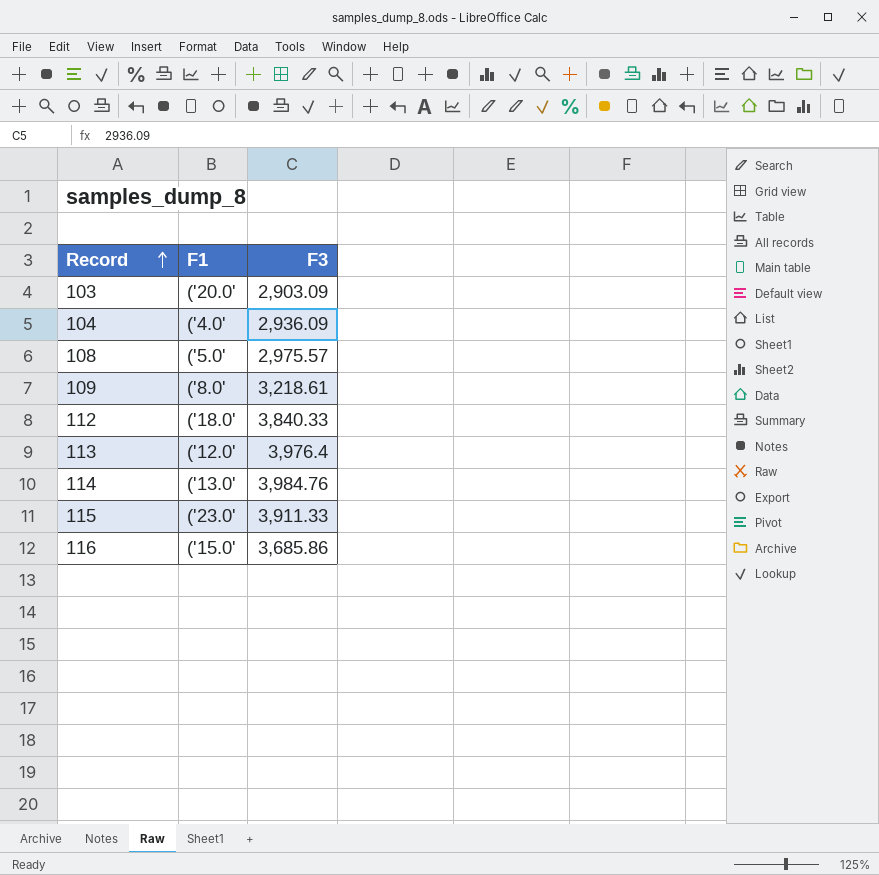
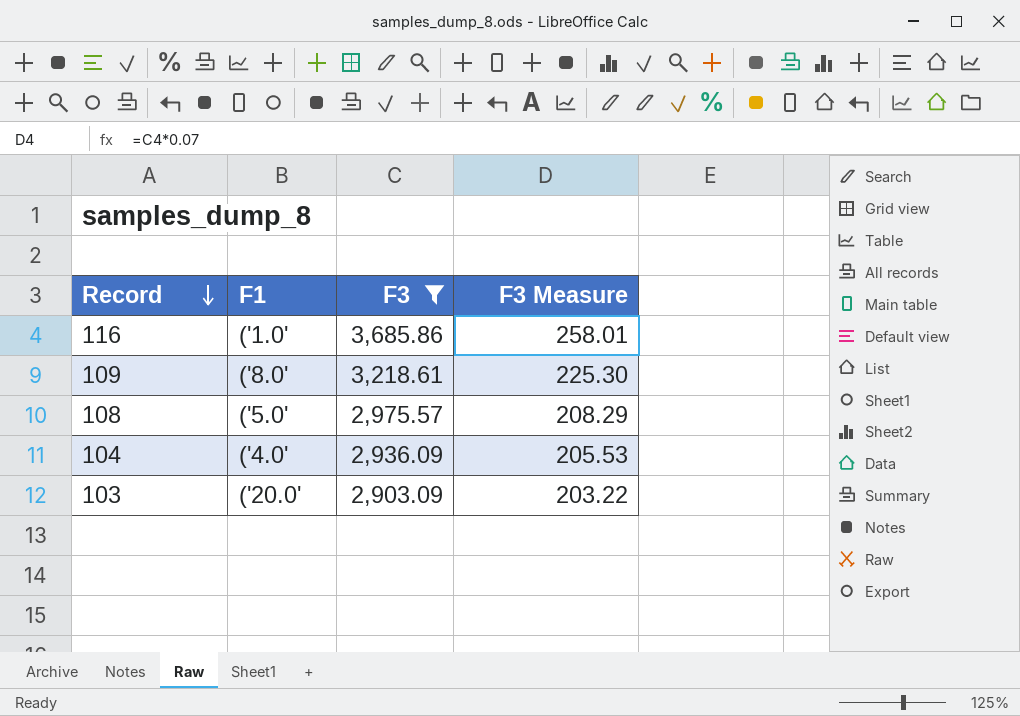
filter: none -> F3 <= 3,685.86
row order: Record ascending -> Record descending
column F3 Measure | formula: none -> [F3] * 0.07
116 | F1: ('15.0' -> ('1.0'

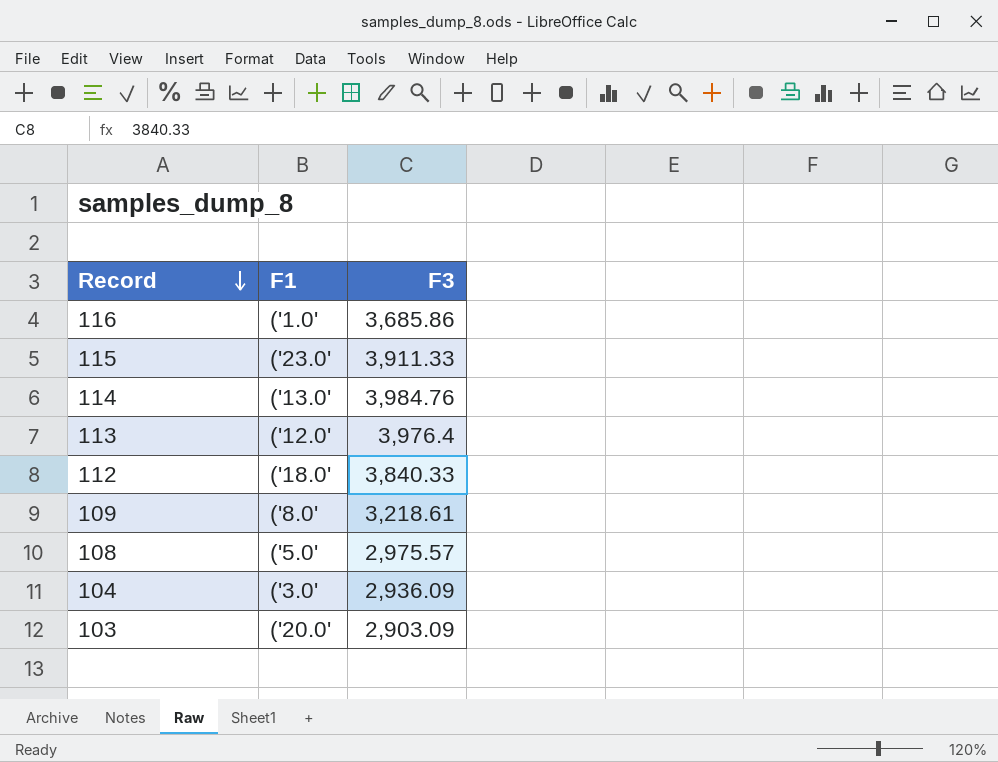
filter: F3 <= 3,685.86 -> none
column F3 Measure | formula: [F3] * 0.07 -> none
104 | F1: ('4.0' -> ('3.0'

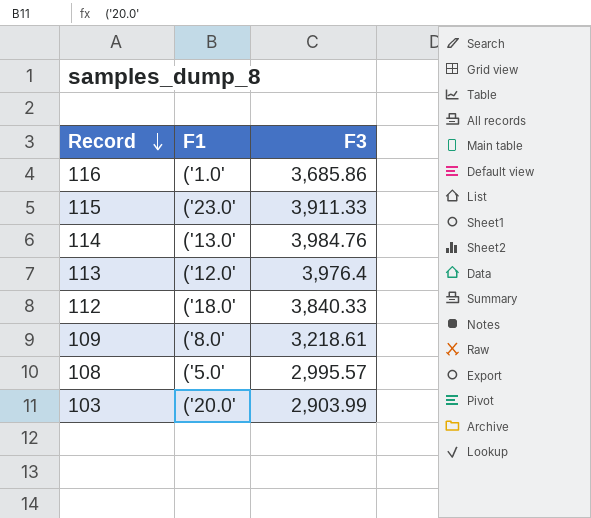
row 104: ('3.0' | 2,936.09 -> none
108 | F3: 2,975.57 -> 2,995.57
103 | F3: 2,903.09 -> 2,903.99

